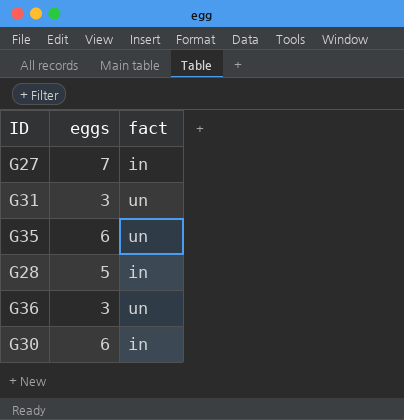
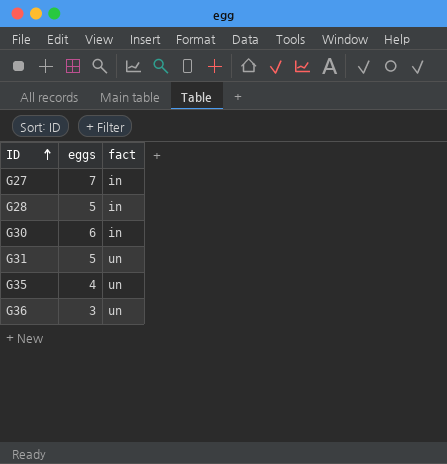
row order: none -> ID ascending
G31 | eggs: 3 -> 5
G35 | eggs: 6 -> 4

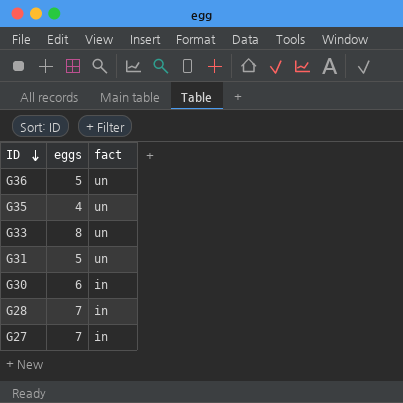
row order: ID ascending -> ID descending
G36 | eggs: 3 -> 5
row G33: none -> 8 | un
G28 | eggs: 5 -> 7

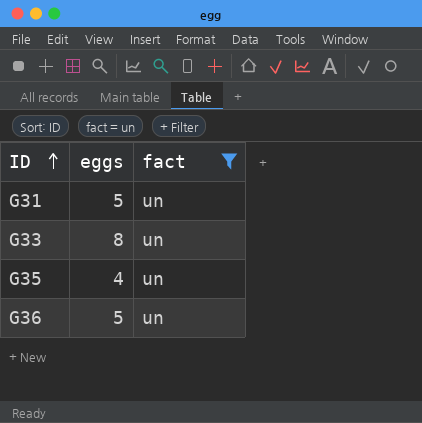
filter: none -> fact = un
row order: ID descending -> ID ascending

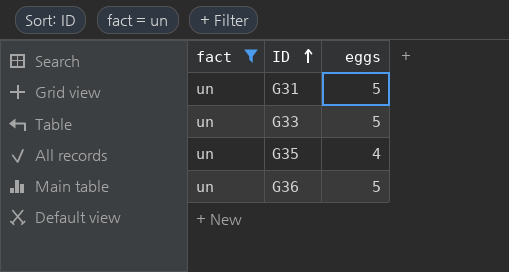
column fact | position: 3 -> 1
G33 | eggs: 8 -> 5

